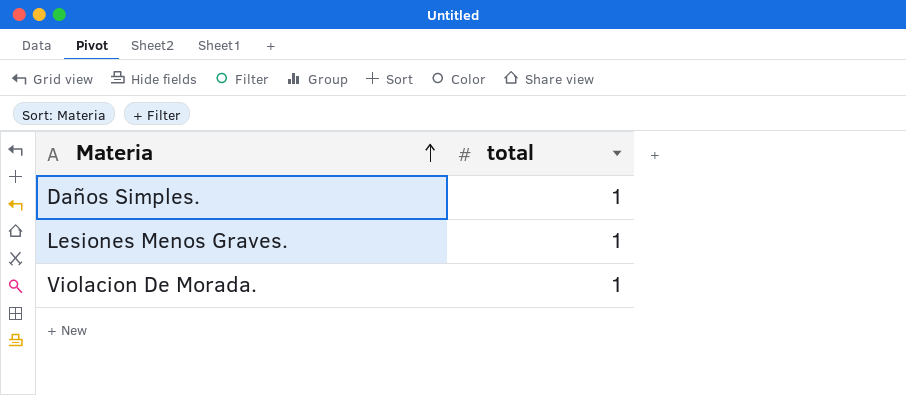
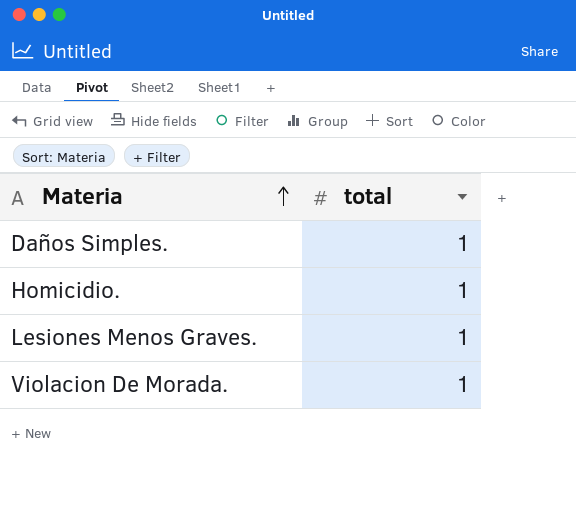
row Homicidio.: none -> 1

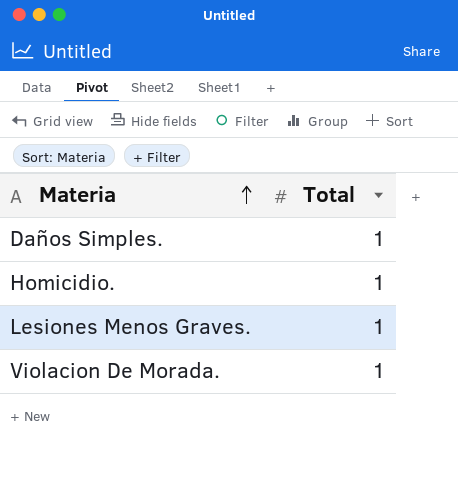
column name: total -> Total

